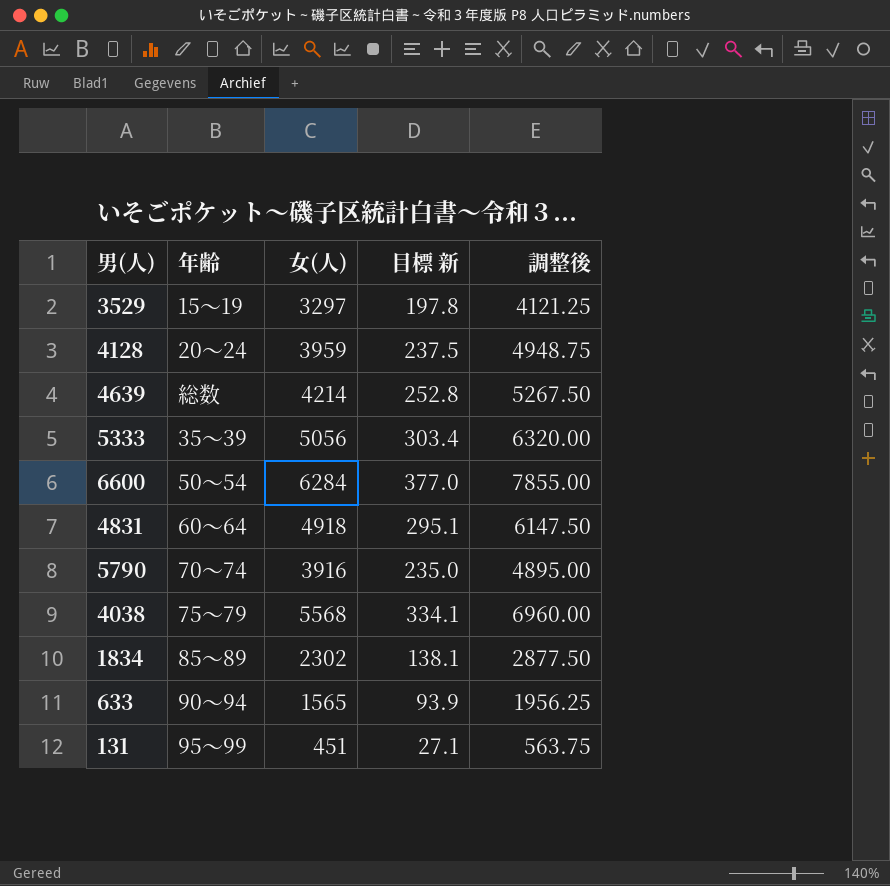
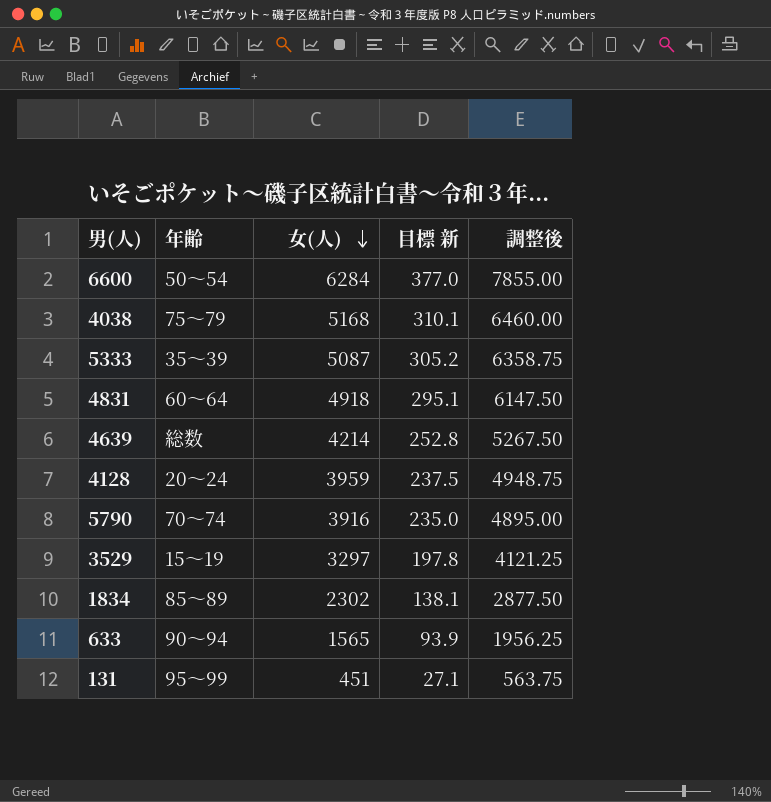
row order: none -> 女(人) descending
4038 | 女(人): 5568 -> 5168
4038 | 目標 新: 334.1 -> 310.1
4038 | 調整後: 6960.00 -> 6460.00
5333 | 女(人): 5056 -> 5087
5333 | 目標 新: 303.4 -> 305.2
5333 | 調整後: 6320.00 -> 6358.75

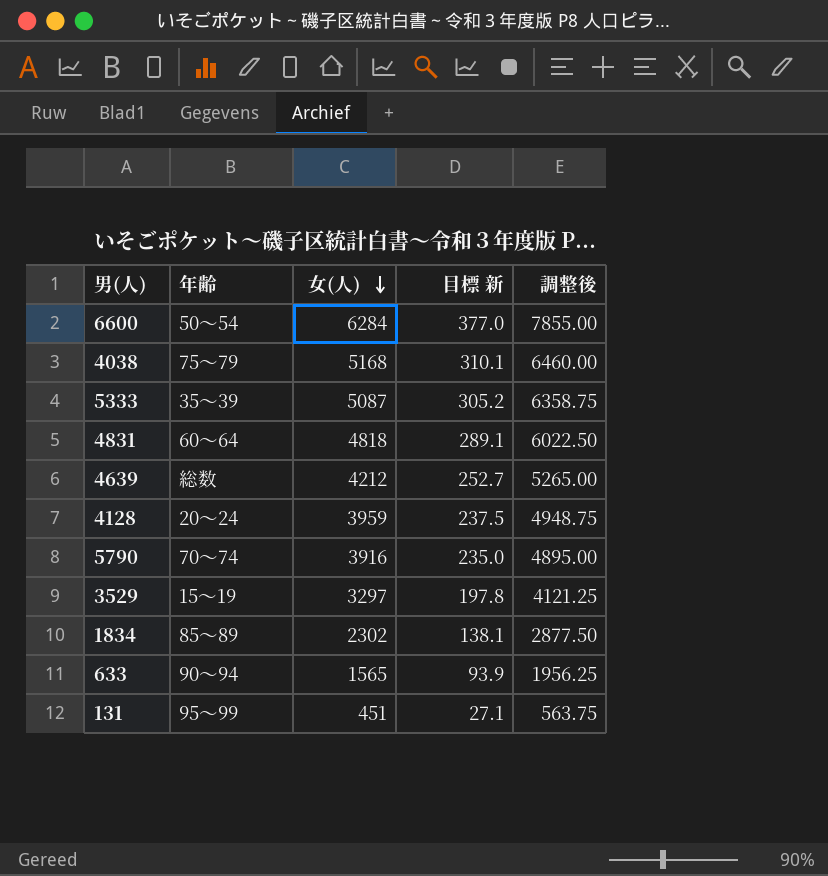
4831 | 女(人): 4918 -> 4818
4831 | 目標 新: 295.1 -> 289.1
4831 | 調整後: 6147.50 -> 6022.50
4639 | 女(人): 4214 -> 4212
4639 | 目標 新: 252.8 -> 252.7
4639 | 調整後: 5267.50 -> 5265.00

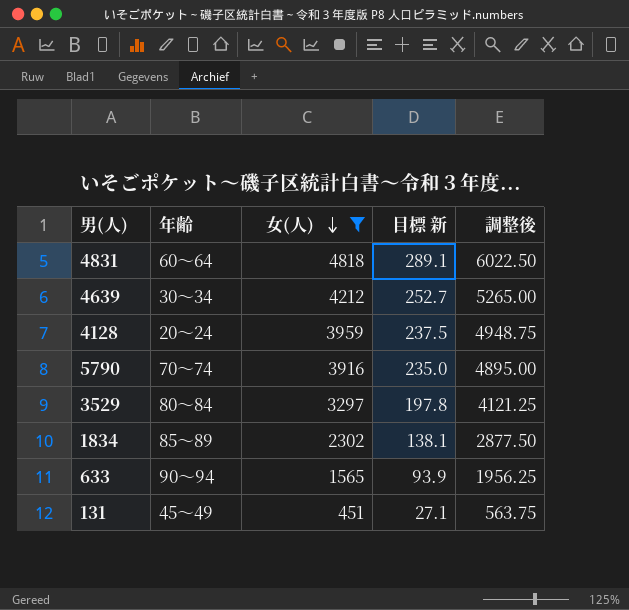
filter: none -> 女(人) <= 4818
4639 | 年齢: 総数 -> 30～34
3529 | 年齢: 15～19 -> 80～84
131 | 年齢: 95～99 -> 45～49

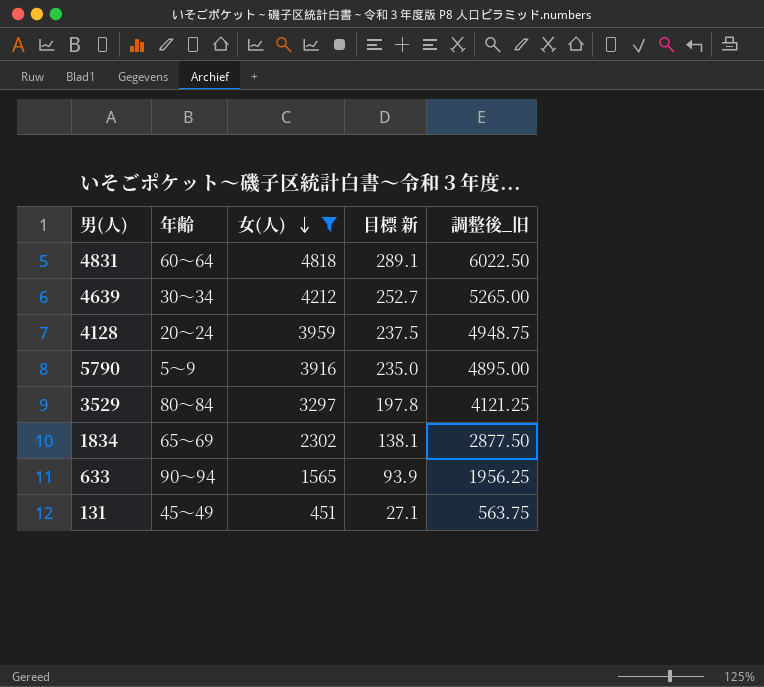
column name: 調整後 -> 調整後_旧
5790 | 年齢: 70～74 -> 5～9
1834 | 年齢: 85～89 -> 65～69

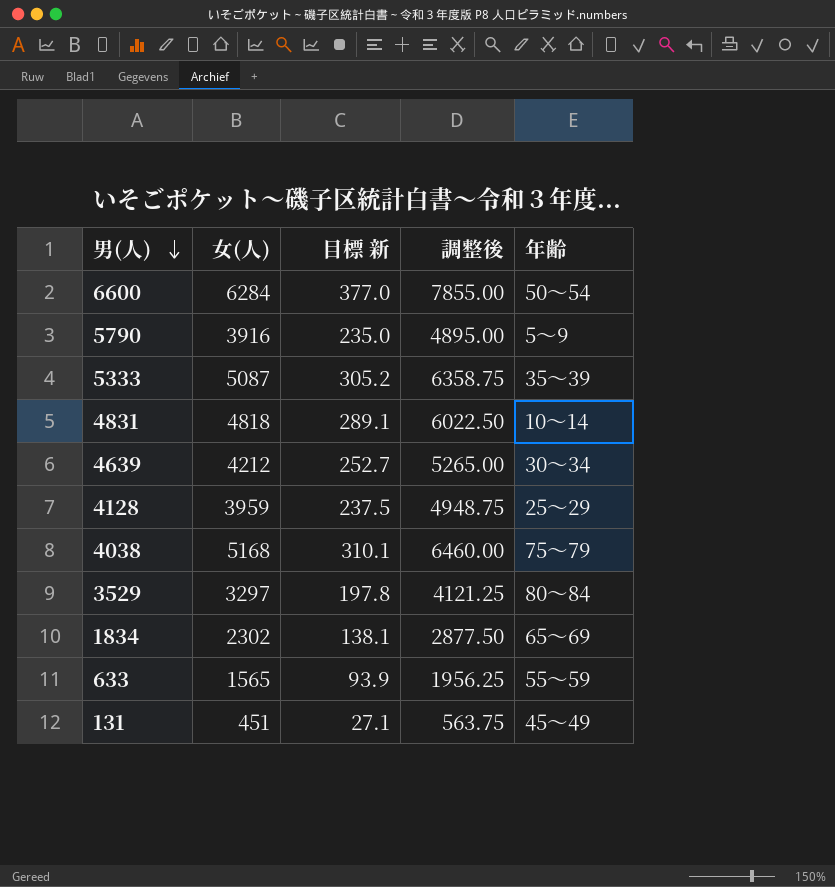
filter: 女(人) <= 4818 -> none
row order: 女(人) descending -> 男(人) descending
column name: 調整後_旧 -> 調整後
column 年齢 | position: 2 -> 5
4831 | 年齢: 60～64 -> 10～14
4128 | 年齢: 20～24 -> 25～29
633 | 年齢: 90～94 -> 55～59

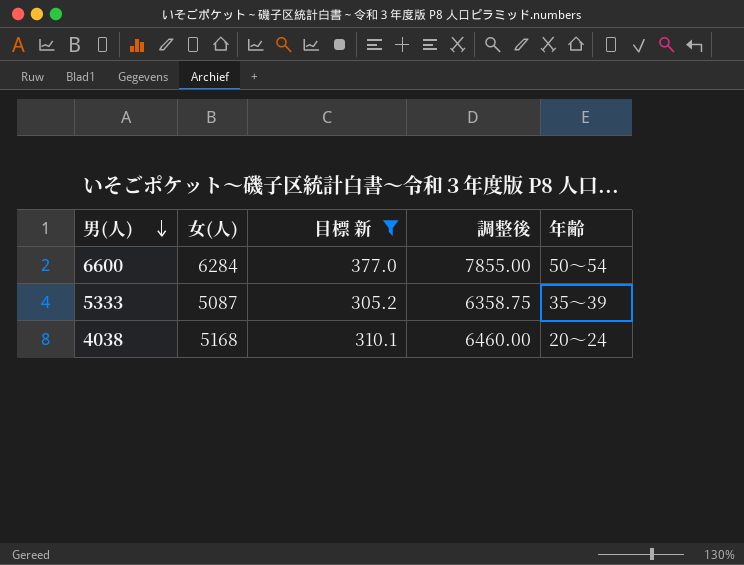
filter: none -> 目標 新 >= 305.2
4038 | 年齢: 75～79 -> 20～24

